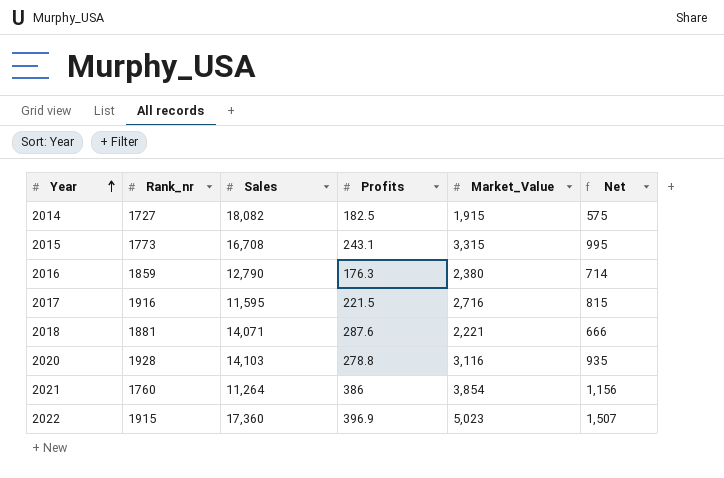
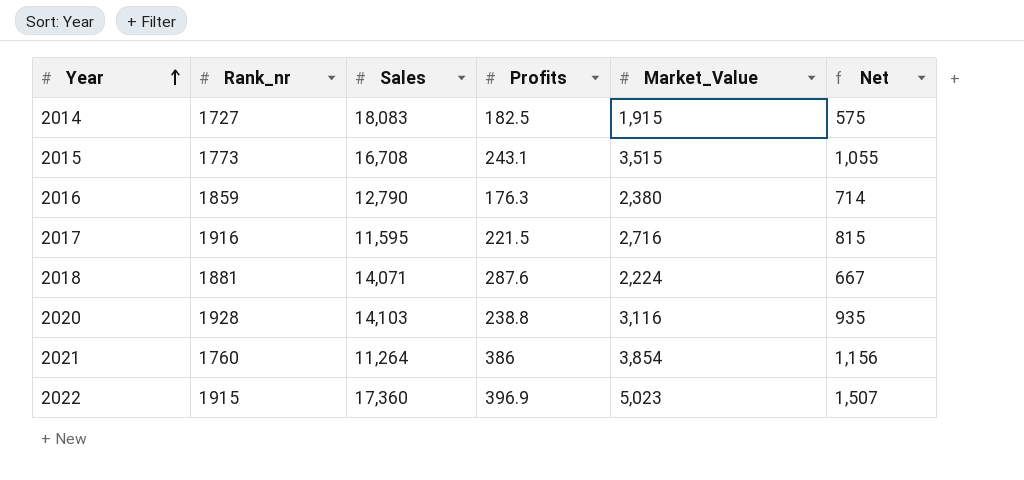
2014 | Sales: 18,082 -> 18,083
2015 | Market_Value: 3,315 -> 3,515
2015 | Net: 995 -> 1,055
2018 | Market_Value: 2,221 -> 2,224
2018 | Net: 666 -> 667
2020 | Profits: 278.8 -> 238.8

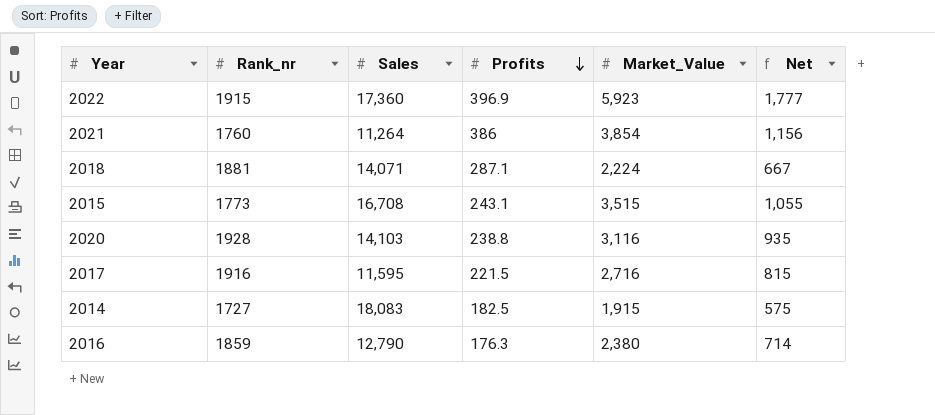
row order: Year ascending -> Profits descending
2022 | Market_Value: 5,023 -> 5,923
2022 | Net: 1,507 -> 1,777
2018 | Profits: 287.6 -> 287.1

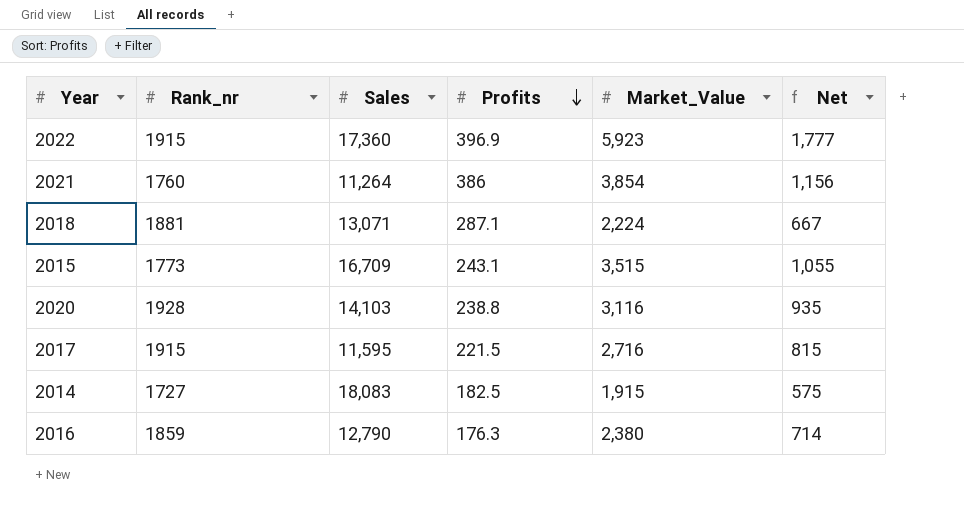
2018 | Sales: 14,071 -> 13,071
2015 | Sales: 16,708 -> 16,709
2017 | Rank_nr: 1916 -> 1915

